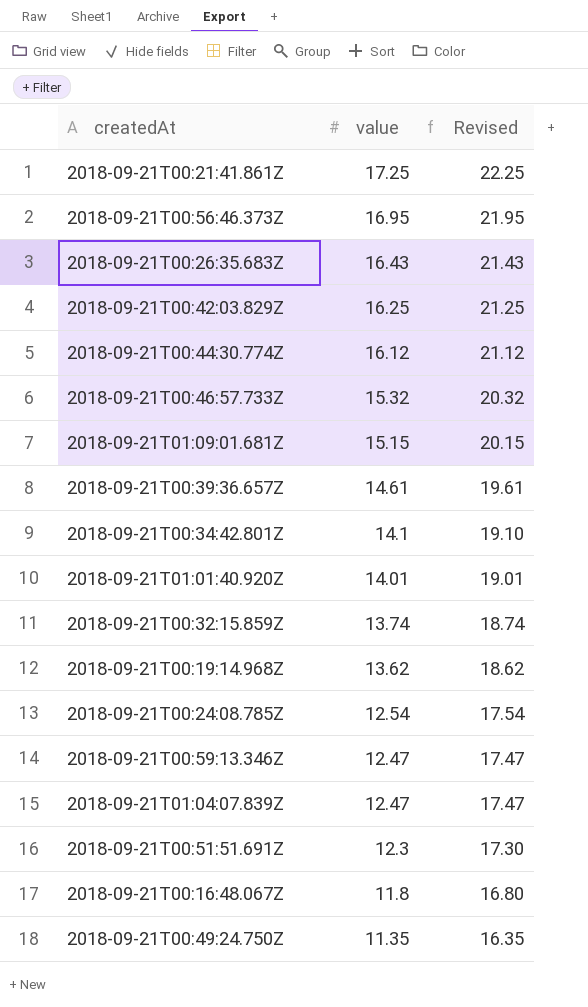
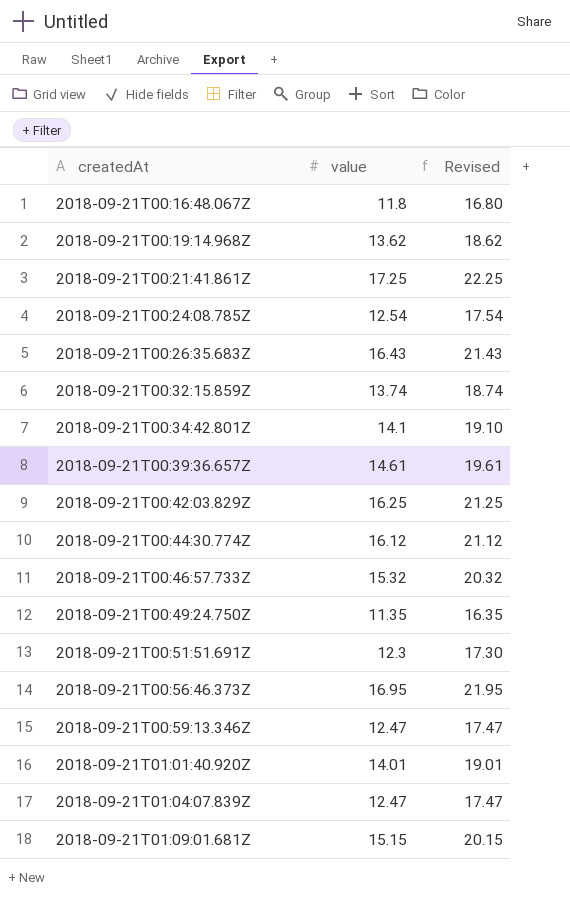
row order: value descending -> createdAt ascending

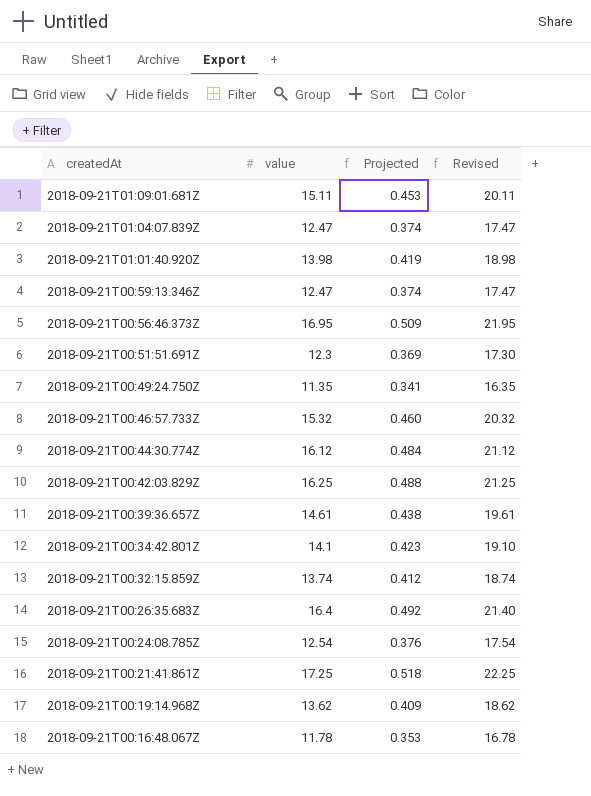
row order: createdAt ascending -> createdAt descending
column Projected | formula: none -> [value] * 0.03
2018-09-21T01:09:01.681Z | value: 15.15 -> 15.11
2018-09-21T01:09:01.681Z | Revised: 20.15 -> 20.11
2018-09-21T01:01:40.920Z | value: 14.01 -> 13.98
2018-09-21T01:01:40.920Z | Revised: 19.01 -> 18.98
2018-09-21T00:26:35.683Z | value: 16.43 -> 16.4
2018-09-21T00:26:35.683Z | Revised: 21.43 -> 21.40
2018-09-21T00:16:48.067Z | value: 11.8 -> 11.78
2018-09-21T00:16:48.067Z | Revised: 16.80 -> 16.78

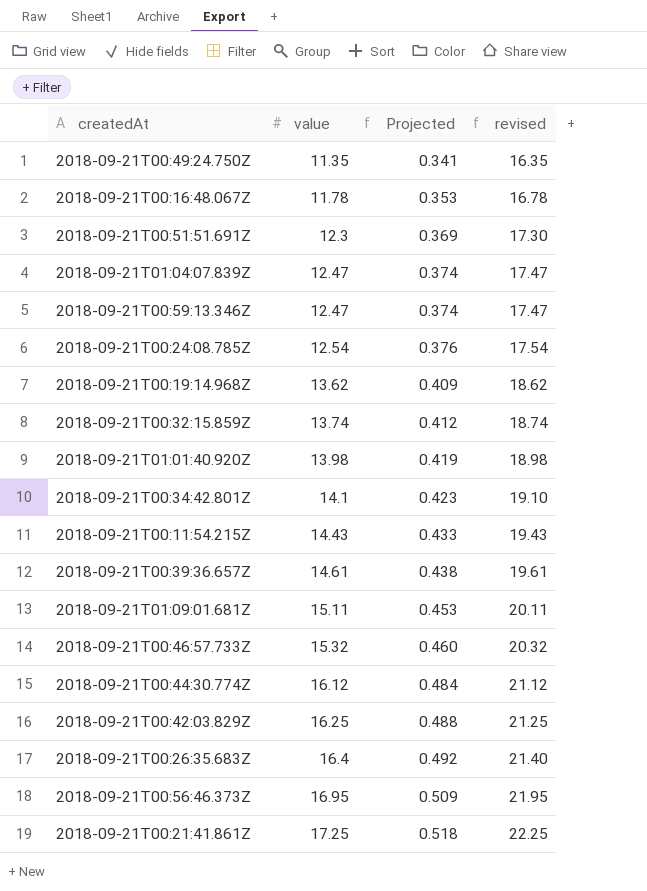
row order: createdAt descending -> value ascending
column name: Revised -> revised
row 2018-09-21T00:11:54.215Z: none -> 14.43 | 0.433 | 19.43

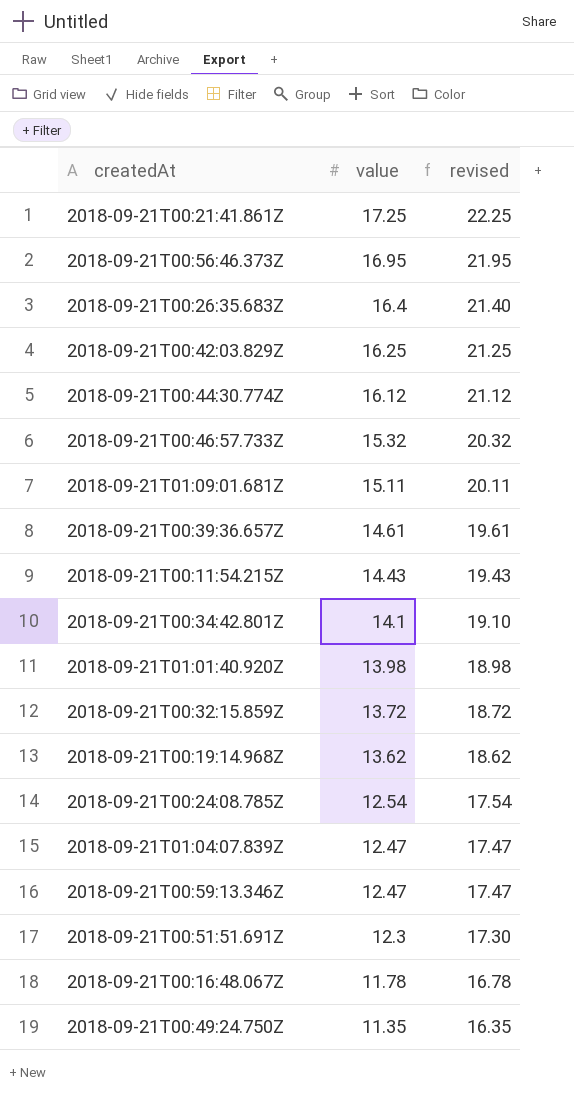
row order: value ascending -> value descending
column Projected | formula: [value] * 0.03 -> none
2018-09-21T00:32:15.859Z | value: 13.74 -> 13.72
2018-09-21T00:32:15.859Z | revised: 18.74 -> 18.72

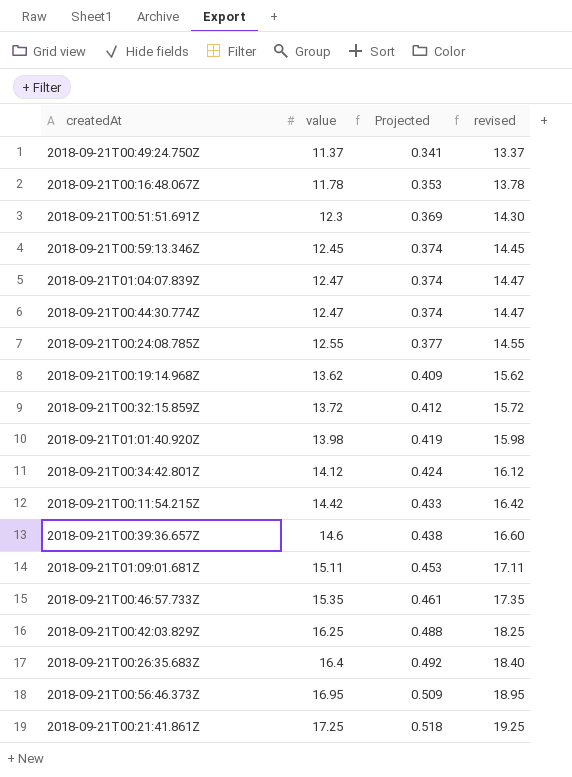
row order: value descending -> value ascending
column Projected | formula: none -> [value] * 0.03
column revised | formula: [value] + 5 -> [value] + 2
2018-09-21T00:49:24.750Z | value: 11.35 -> 11.37
2018-09-21T00:59:13.346Z | value: 12.47 -> 12.45
2018-09-21T00:44:30.774Z | value: 16.12 -> 12.47
2018-09-21T00:24:08.785Z | value: 12.54 -> 12.55
2018-09-21T00:34:42.801Z | value: 14.1 -> 14.12
2018-09-21T00:11:54.215Z | value: 14.43 -> 14.42
2018-09-21T00:39:36.657Z | value: 14.61 -> 14.6
2018-09-21T00:46:57.733Z | value: 15.32 -> 15.35

